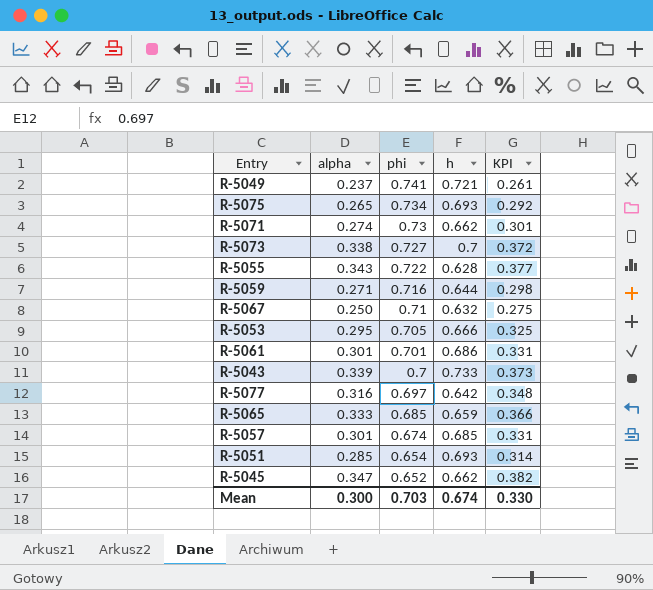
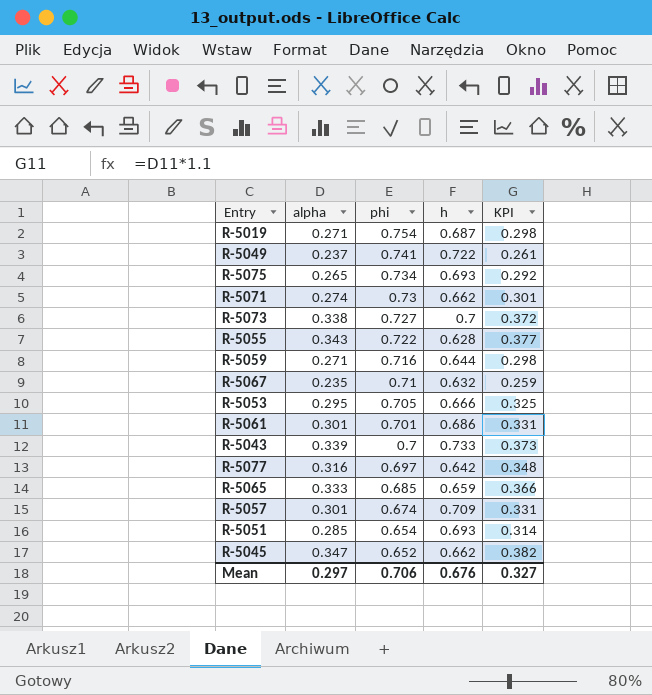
row R-5019: none -> 0.271 | 0.754 | 0.687 | 0.298
R-5049 | h: 0.721 -> 0.722
R-5067 | alpha: 0.250 -> 0.235
R-5067 | KPI: 0.275 -> 0.259
R-5057 | h: 0.685 -> 0.709
Mean | alpha: 0.300 -> 0.297
Mean | phi: 0.703 -> 0.706
Mean | h: 0.674 -> 0.676
Mean | KPI: 0.330 -> 0.327

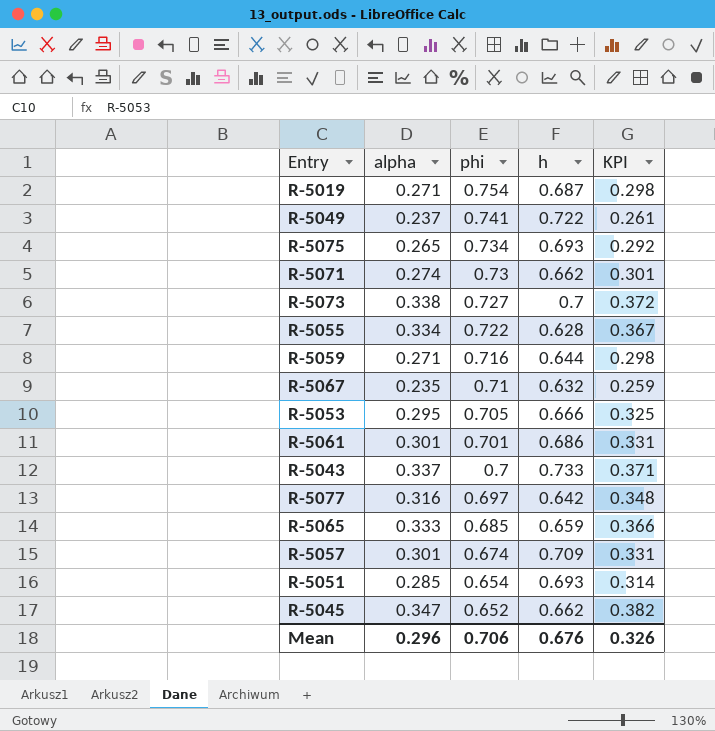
R-5055 | alpha: 0.343 -> 0.334
R-5055 | KPI: 0.377 -> 0.367
R-5043 | alpha: 0.339 -> 0.337
R-5043 | KPI: 0.373 -> 0.371
Mean | alpha: 0.297 -> 0.296
Mean | KPI: 0.327 -> 0.326

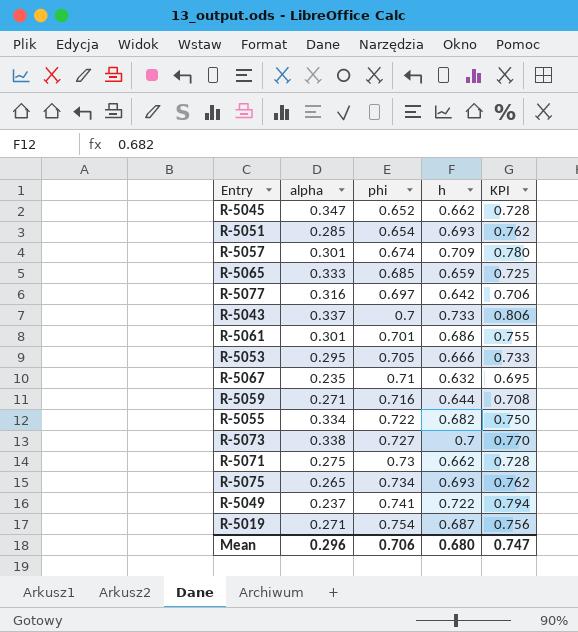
row order: phi descending -> phi ascending
column KPI | formula: [alpha] * 1.1 -> [h] * 1.1
R-5055 | h: 0.628 -> 0.682
R-5071 | alpha: 0.274 -> 0.275
Mean | h: 0.676 -> 0.680
Mean | KPI: 0.326 -> 0.747

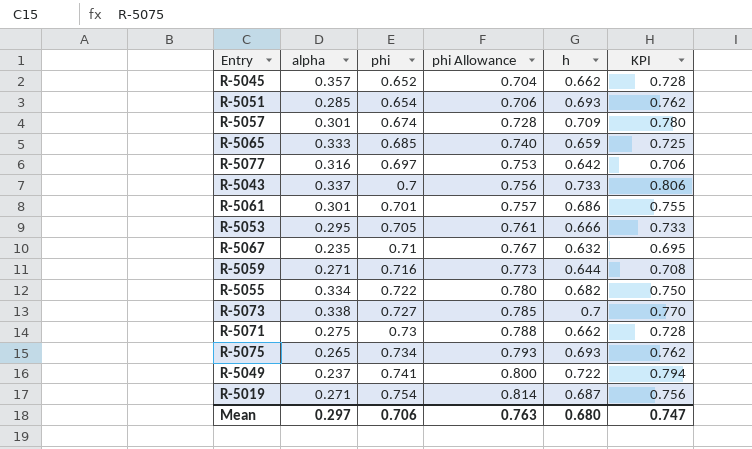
column phi Allowance | formula: none -> [phi] * 1.08
R-5045 | alpha: 0.347 -> 0.357
Mean | alpha: 0.296 -> 0.297

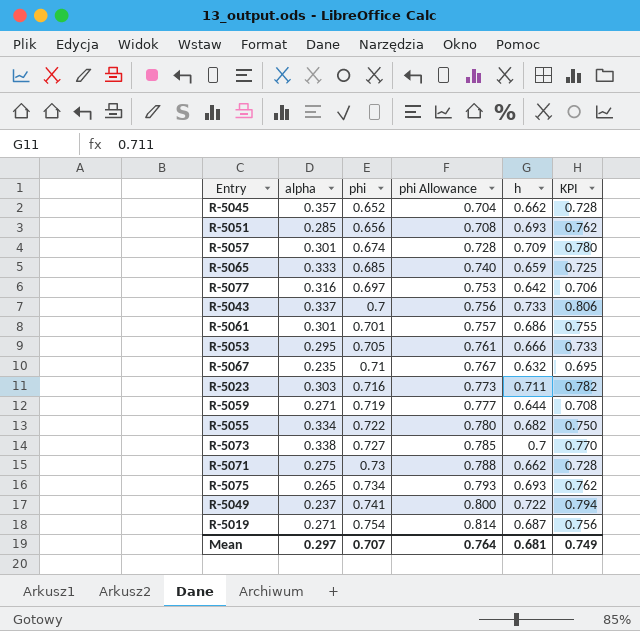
R-5051 | phi: 0.654 -> 0.656
R-5051 | phi Allowance: 0.706 -> 0.708
row R-5023: none -> 0.303 | 0.716 | 0.773 | 0.711 | 0.782
R-5059 | phi: 0.716 -> 0.719
R-5059 | phi Allowance: 0.773 -> 0.777
Mean | phi: 0.706 -> 0.707
Mean | phi Allowance: 0.763 -> 0.764
Mean | h: 0.680 -> 0.681
Mean | KPI: 0.747 -> 0.749

